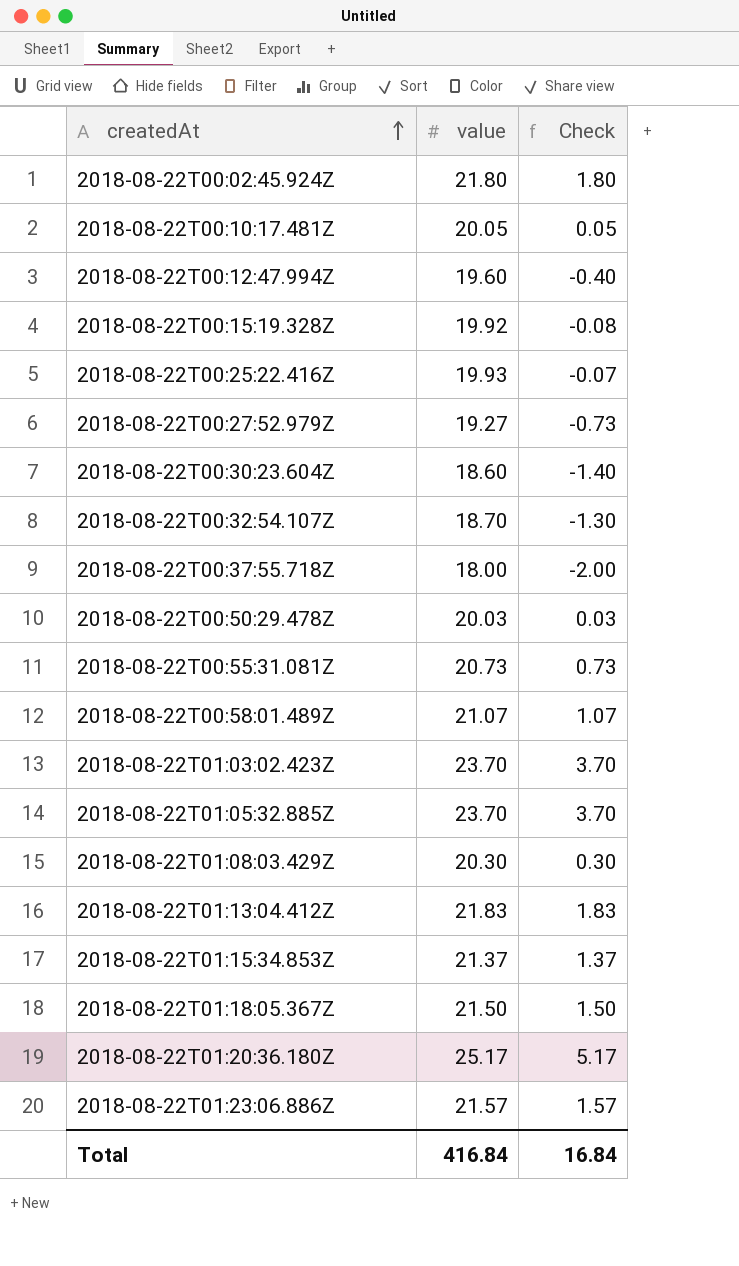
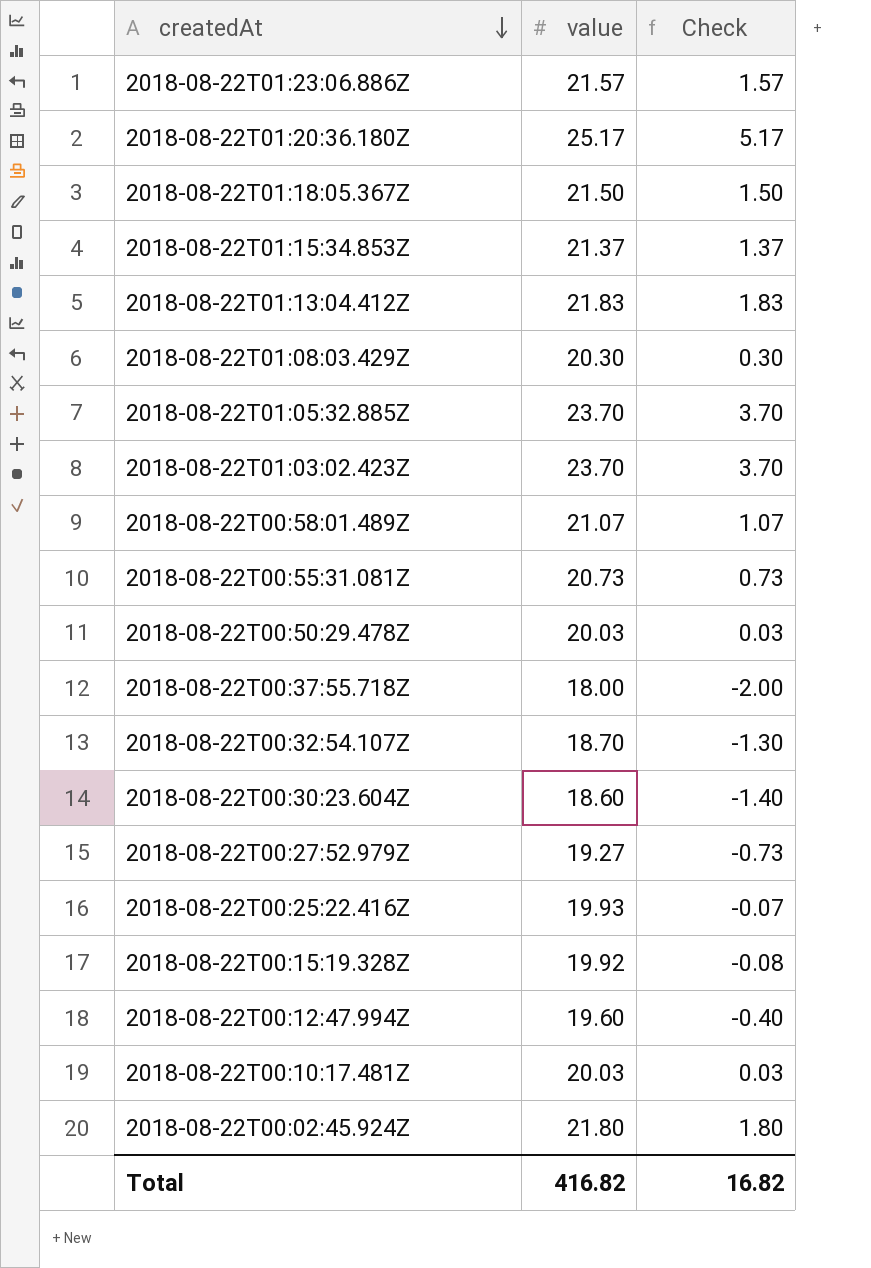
row order: createdAt ascending -> createdAt descending
2018-08-22T00:10:17.481Z | value: 20.05 -> 20.03
2018-08-22T00:10:17.481Z | Check: 0.05 -> 0.03
Total | value: 416.84 -> 416.82
Total | Check: 16.84 -> 16.82

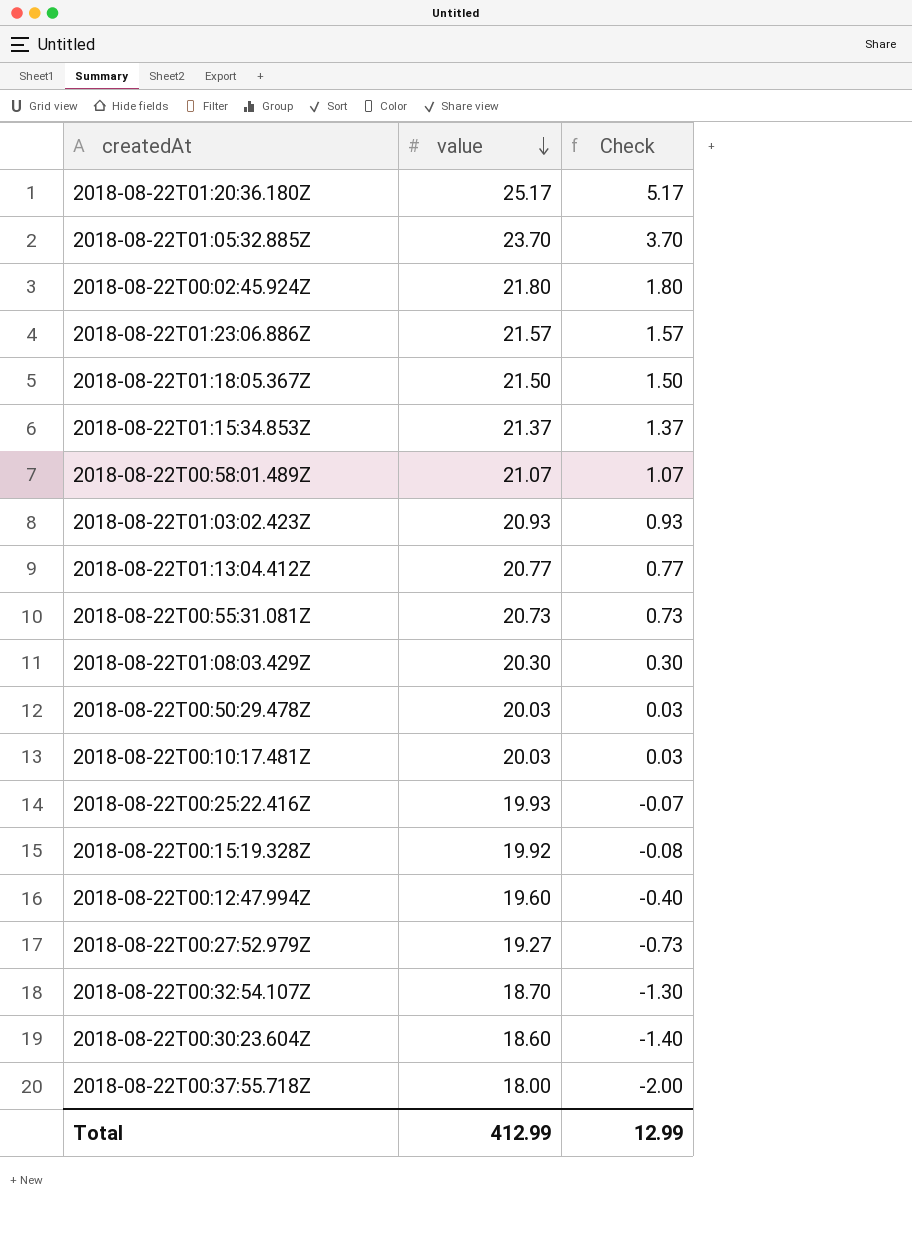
row order: createdAt descending -> value descending
2018-08-22T01:03:02.423Z | value: 23.70 -> 20.93
2018-08-22T01:03:02.423Z | Check: 3.70 -> 0.93
2018-08-22T01:13:04.412Z | value: 21.83 -> 20.77
2018-08-22T01:13:04.412Z | Check: 1.83 -> 0.77
Total | value: 416.82 -> 412.99
Total | Check: 16.82 -> 12.99

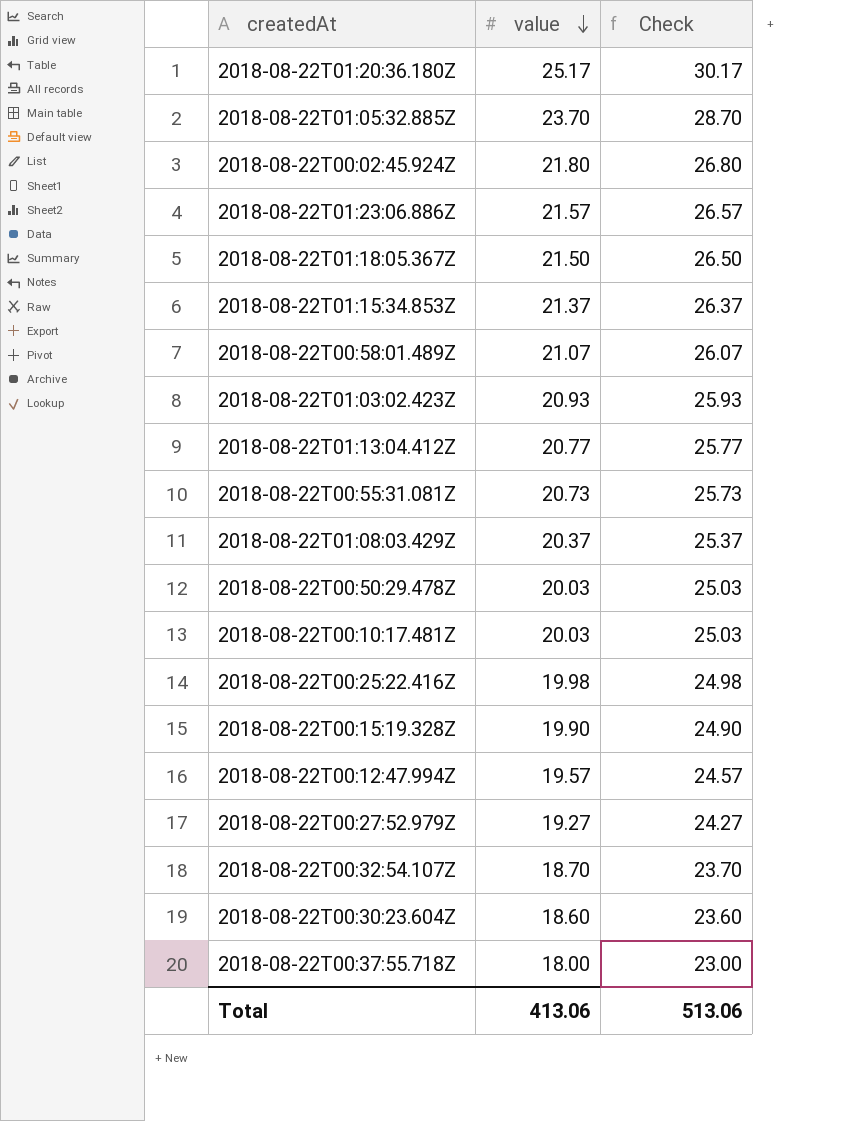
column Check | formula: [value] - 20 -> [value] + 5
2018-08-22T01:08:03.429Z | value: 20.30 -> 20.37
2018-08-22T00:25:22.416Z | value: 19.93 -> 19.98
2018-08-22T00:15:19.328Z | value: 19.92 -> 19.90
2018-08-22T00:12:47.994Z | value: 19.60 -> 19.57
Total | value: 412.99 -> 413.06
Total | Check: 12.99 -> 513.06

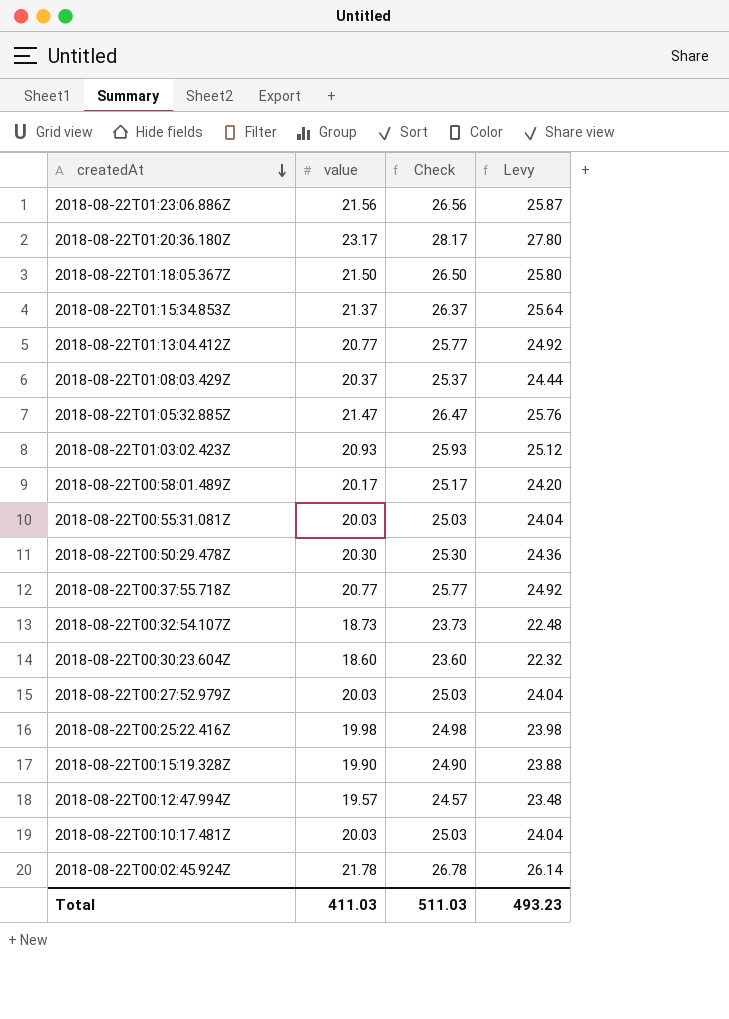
row order: value descending -> createdAt descending
column Levy | formula: none -> [value] * 1.2
2018-08-22T01:23:06.886Z | value: 21.57 -> 21.56
2018-08-22T01:23:06.886Z | Check: 26.57 -> 26.56
2018-08-22T01:20:36.180Z | value: 25.17 -> 23.17
2018-08-22T01:20:36.180Z | Check: 30.17 -> 28.17
2018-08-22T01:05:32.885Z | value: 23.70 -> 21.47
2018-08-22T01:05:32.885Z | Check: 28.70 -> 26.47
2018-08-22T00:58:01.489Z | value: 21.07 -> 20.17
2018-08-22T00:58:01.489Z | Check: 26.07 -> 25.17
2018-08-22T00:55:31.081Z | value: 20.73 -> 20.03
2018-08-22T00:55:31.081Z | Check: 25.73 -> 25.03
2018-08-22T00:50:29.478Z | value: 20.03 -> 20.30
2018-08-22T00:50:29.478Z | Check: 25.03 -> 25.30
2018-08-22T00:37:55.718Z | value: 18.00 -> 20.77
2018-08-22T00:37:55.718Z | Check: 23.00 -> 25.77
2018-08-22T00:32:54.107Z | value: 18.70 -> 18.73
2018-08-22T00:32:54.107Z | Check: 23.70 -> 23.73
2018-08-22T00:27:52.979Z | value: 19.27 -> 20.03
2018-08-22T00:27:52.979Z | Check: 24.27 -> 25.03
2018-08-22T00:02:45.924Z | value: 21.80 -> 21.78
2018-08-22T00:02:45.924Z | Check: 26.80 -> 26.78
Total | value: 413.06 -> 411.03
Total | Check: 513.06 -> 511.03

